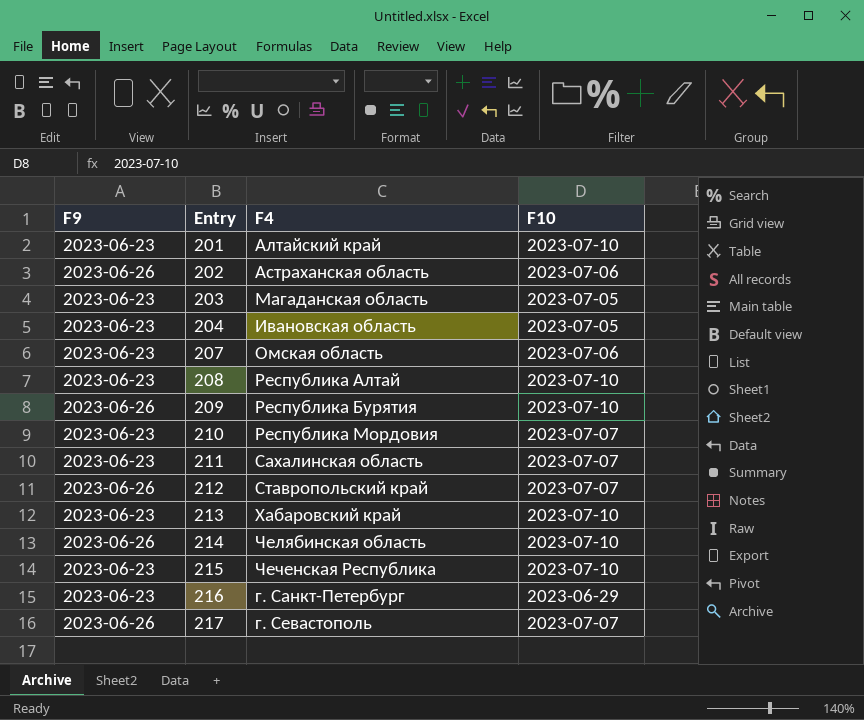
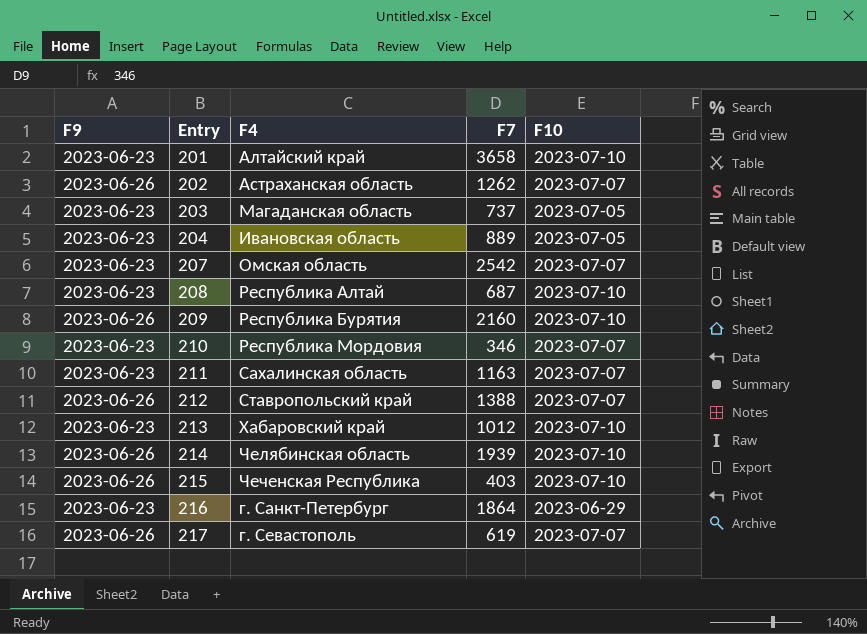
column F7 | position: none -> 4
202 | F10: 2023-07-06 -> 2023-07-07
207 | F10: 2023-07-06 -> 2023-07-07
215 | F9: 2023-06-23 -> 2023-06-26

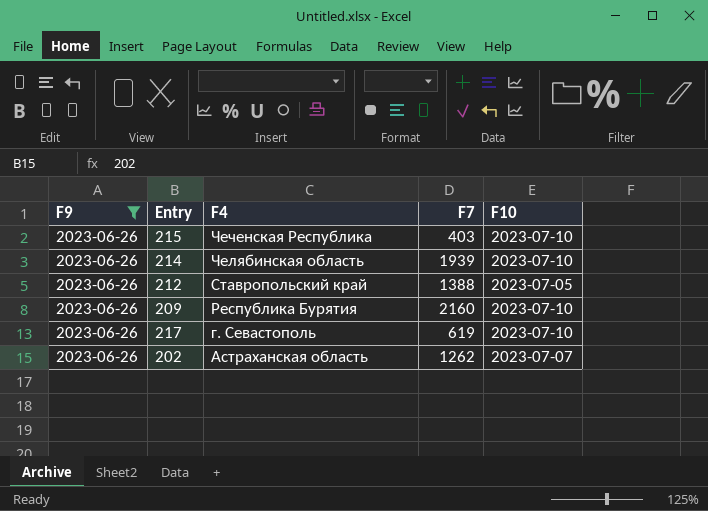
filter: none -> F9 = 2023-06-26
row order: Entry ascending -> F4 descending
212 | F10: 2023-07-07 -> 2023-07-05
217 | F10: 2023-07-07 -> 2023-07-10

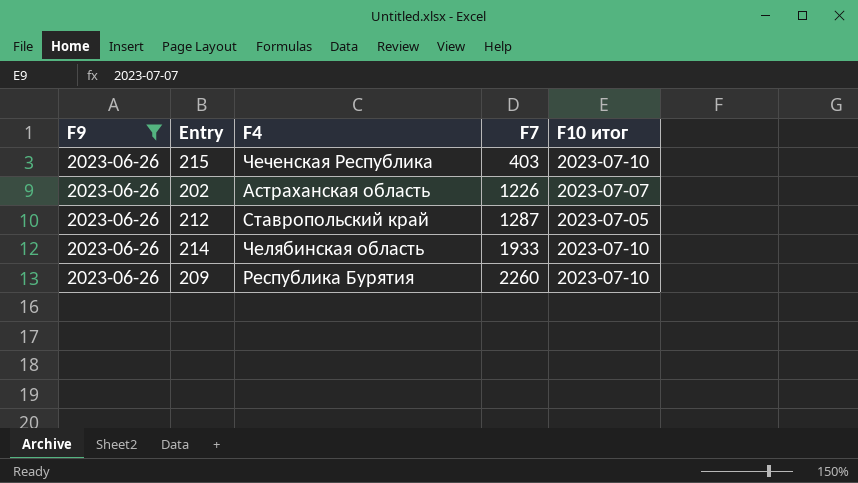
row order: F4 descending -> F7 ascending
column name: F10 -> F10 итог
row 217: 2023-06-26 | г. Севастополь | 619 | 2023-07-10 -> none
202 | F7: 1262 -> 1226
212 | F7: 1388 -> 1287
214 | F7: 1939 -> 1933
209 | F7: 2160 -> 2260

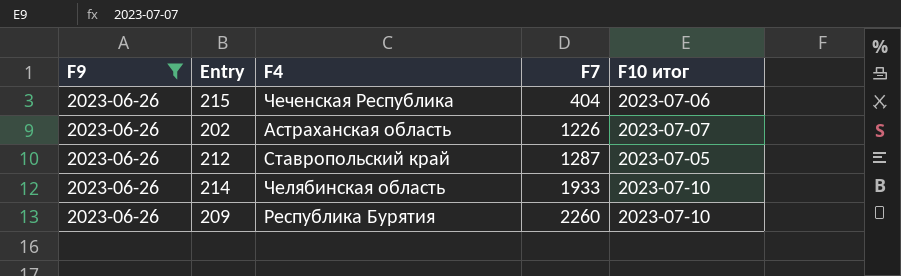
215 | F7: 403 -> 404
215 | F10 итог: 2023-07-10 -> 2023-07-06

